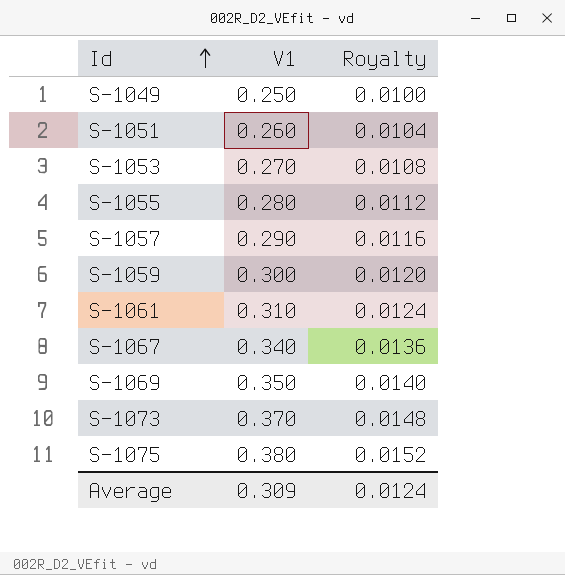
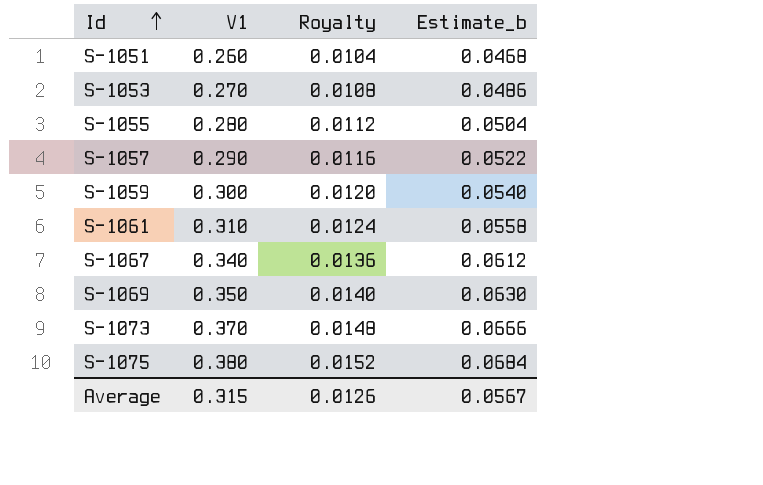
column Estimate_b | formula: none -> [V1] * 0.18
row S-1049: 0.250 | 0.0100 -> none
Average | V1: 0.309 -> 0.315
Average | Royalty: 0.0124 -> 0.0126

